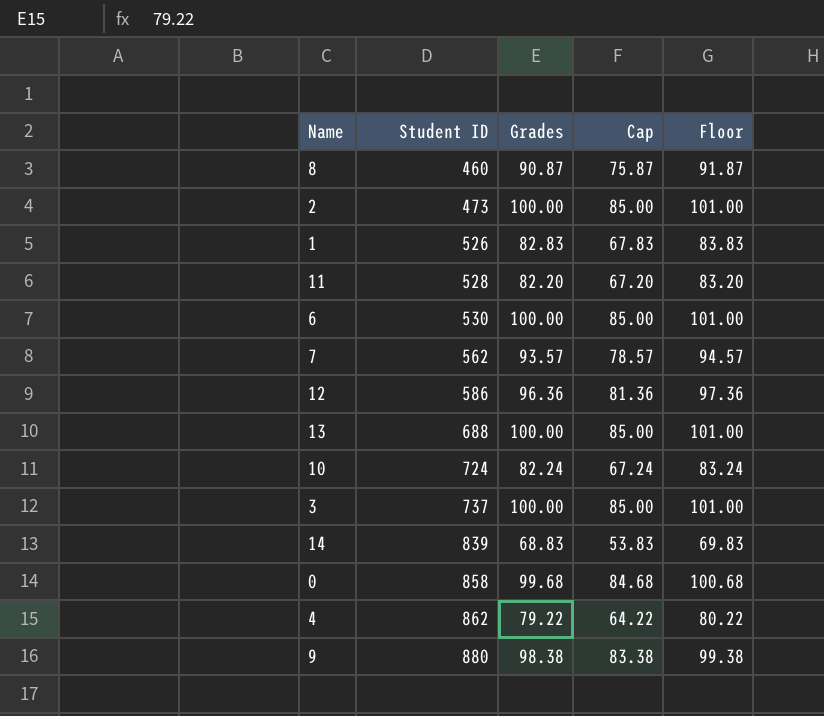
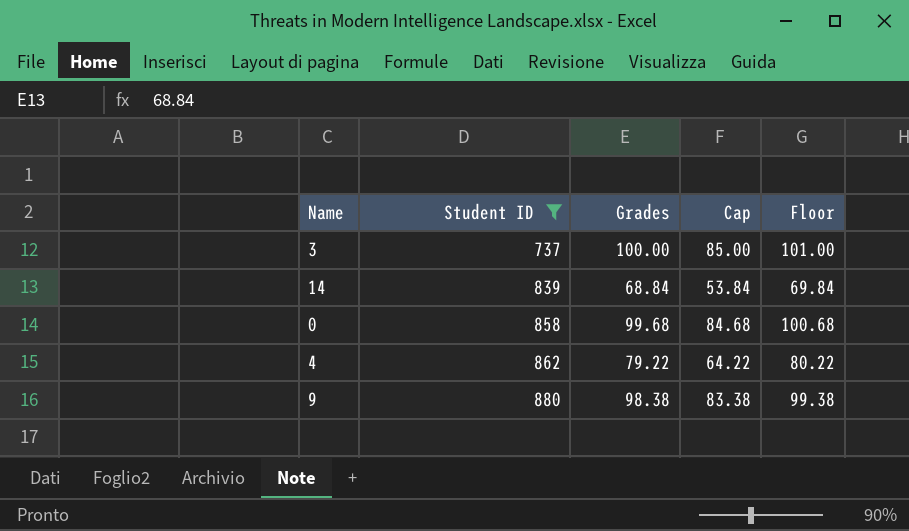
filter: none -> Student ID >= 737
14 | Grades: 68.83 -> 68.84
14 | Cap: 53.83 -> 53.84
14 | Floor: 69.83 -> 69.84

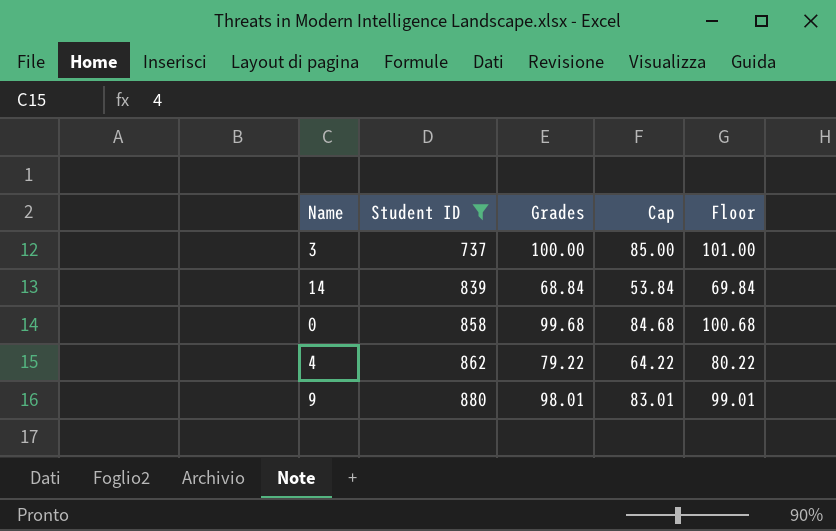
9 | Grades: 98.38 -> 98.01
9 | Cap: 83.38 -> 83.01
9 | Floor: 99.38 -> 99.01

